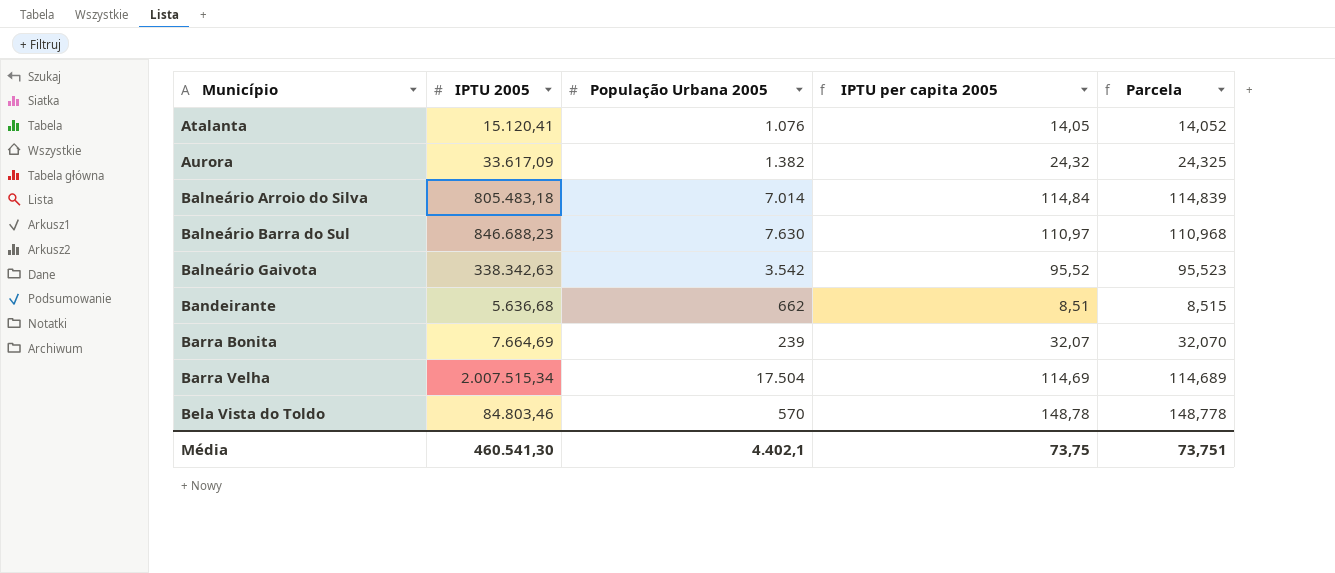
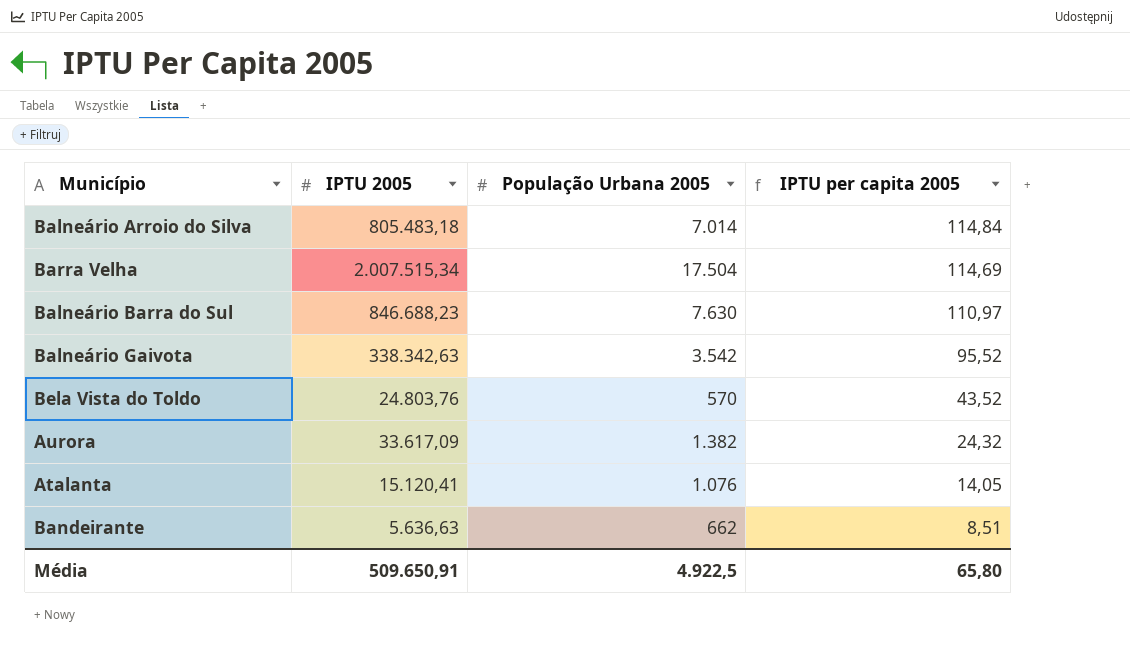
row order: Município ascending -> IPTU per capita 2005 descending
column Parcela | formula: [IPTU 2005] / [População Urbana 2005] -> none
row Barra Bonita: 7.664,69 | 239 | 32,07 | 32,070 -> none
Bela Vista do Toldo | IPTU 2005: 84.803,46 -> 24.803,76
Bela Vista do Toldo | IPTU per capita 2005: 148,78 -> 43,52
Bandeirante | IPTU 2005: 5.636,68 -> 5.636,63
Média | IPTU 2005: 460.541,30 -> 509.650,91
Média | População Urbana 2005: 4.402,1 -> 4.922,5
Média | IPTU per capita 2005: 73,75 -> 65,80

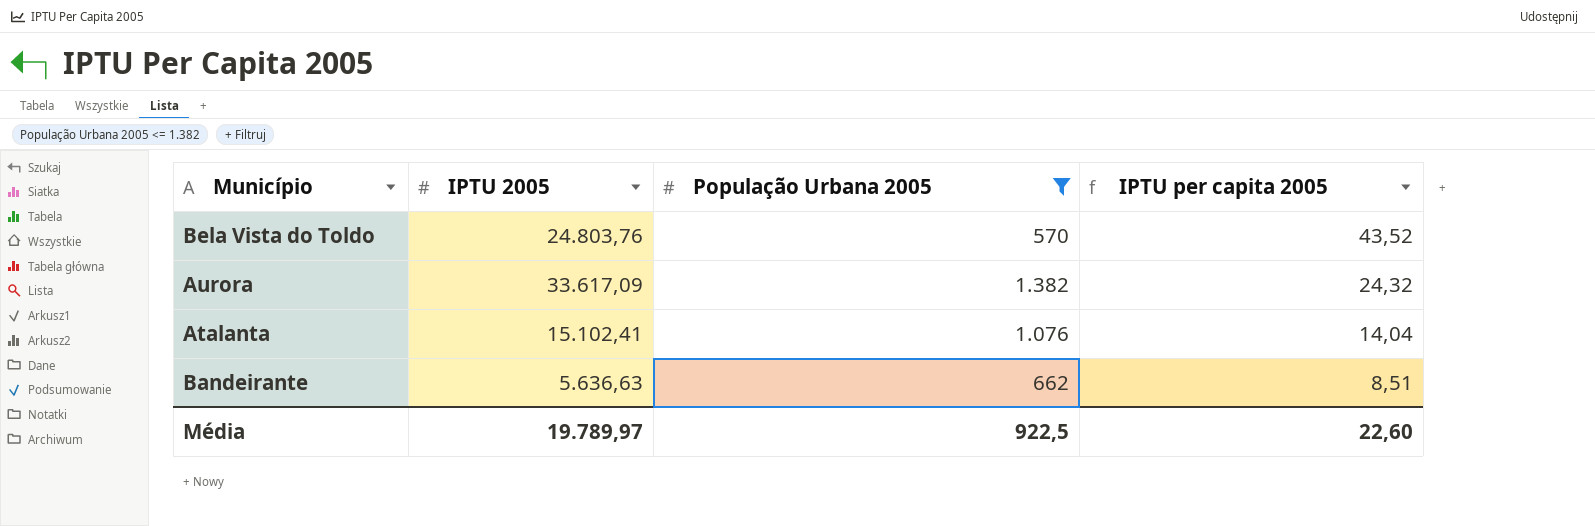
filter: none -> População Urbana 2005 <= 1.382
Atalanta | IPTU 2005: 15.120,41 -> 15.102,41
Atalanta | IPTU per capita 2005: 14,05 -> 14,04
Média | IPTU 2005: 509.650,91 -> 19.789,97
Média | População Urbana 2005: 4.922,5 -> 922,5
Média | IPTU per capita 2005: 65,80 -> 22,60

